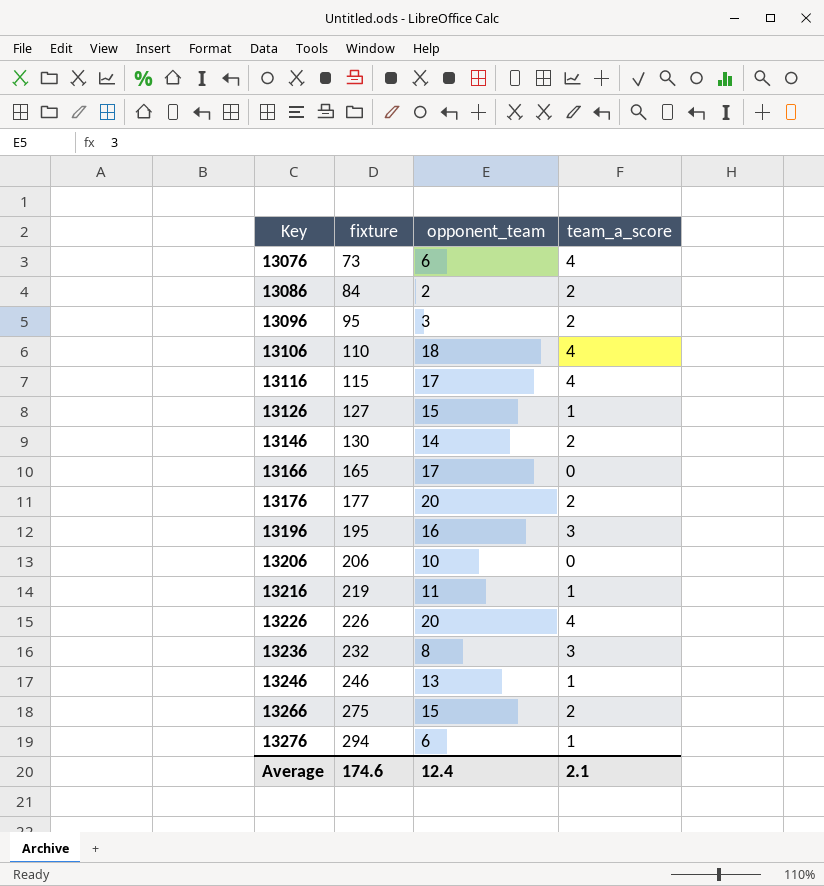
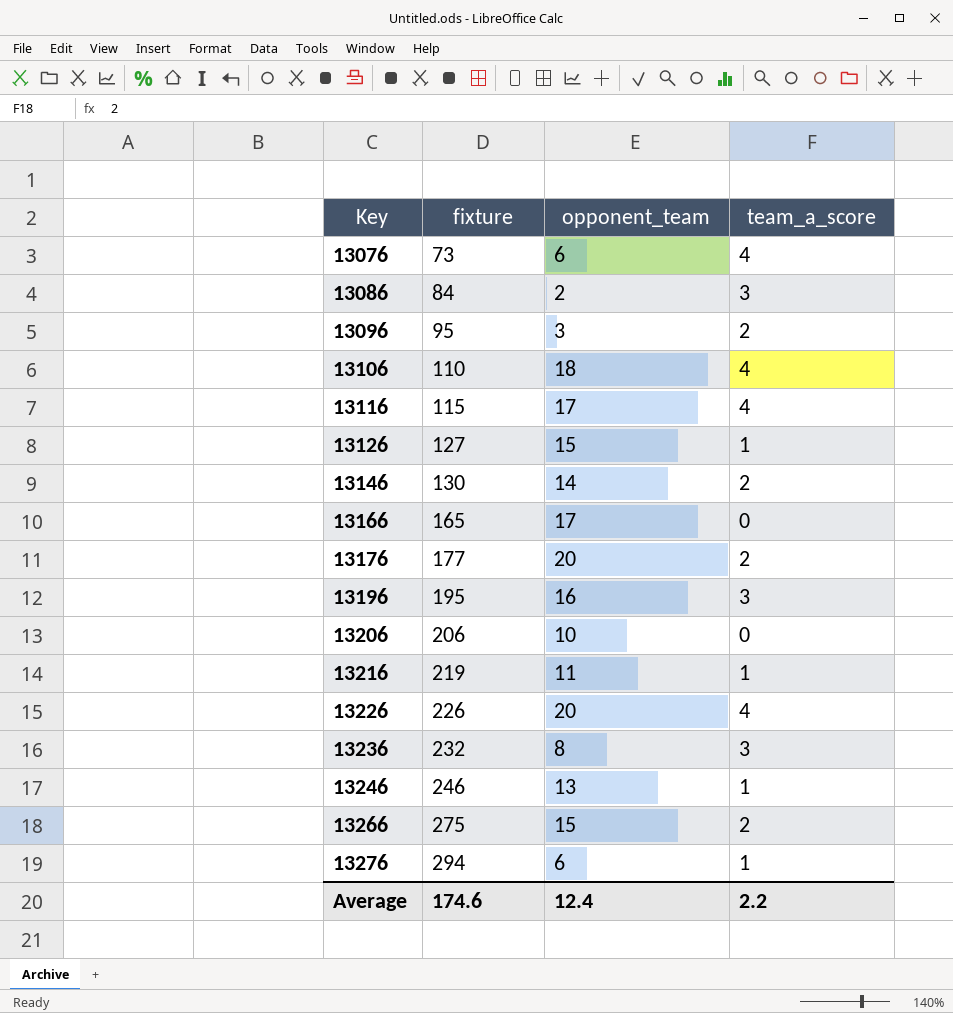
13086 | team_a_score: 2 -> 3
Average | team_a_score: 2.1 -> 2.2

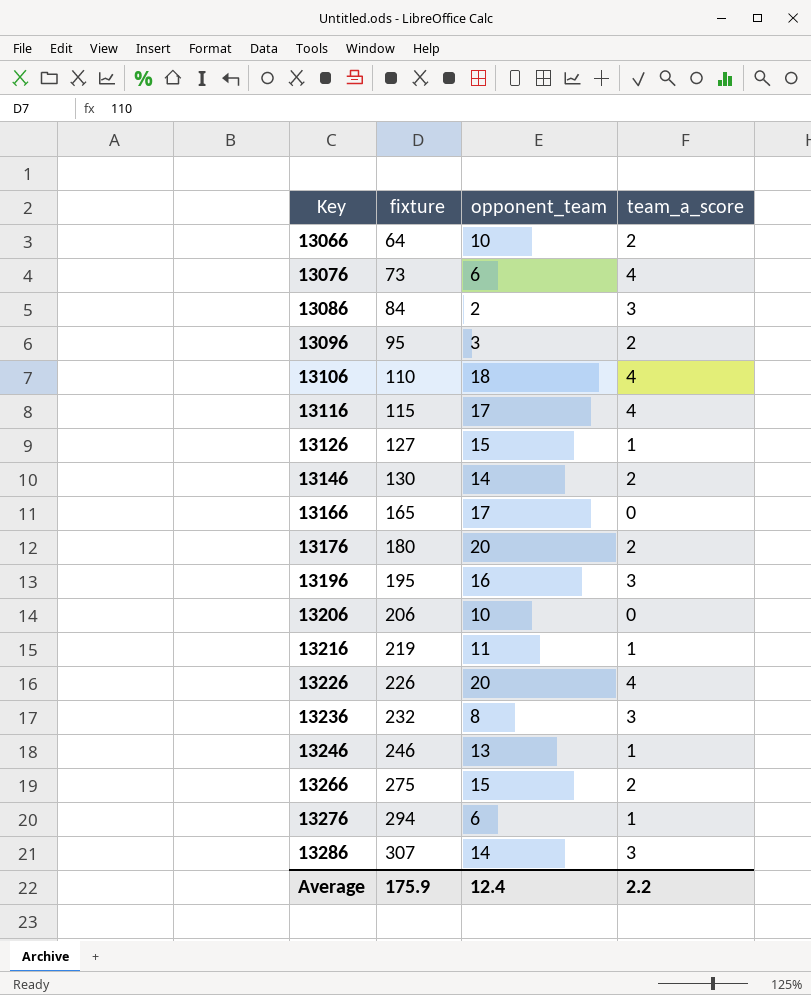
row 13066: none -> 64 | 10 | 2
13176 | fixture: 177 -> 180
row 13286: none -> 307 | 14 | 3
Average | fixture: 174.6 -> 175.9

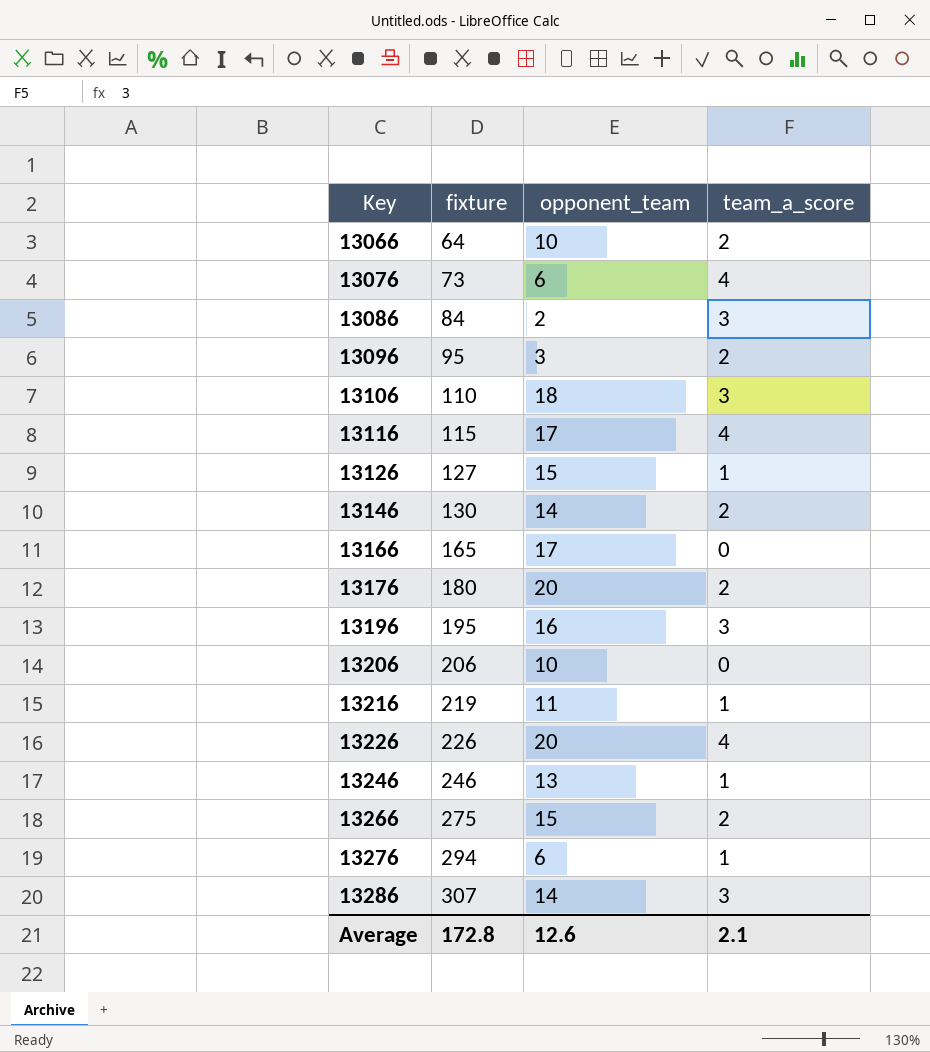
row 13236: 232 | 8 | 3 -> none
13106 | team_a_score: 4 -> 3
Average | fixture: 175.9 -> 172.8
Average | opponent_team: 12.4 -> 12.6
Average | team_a_score: 2.2 -> 2.1

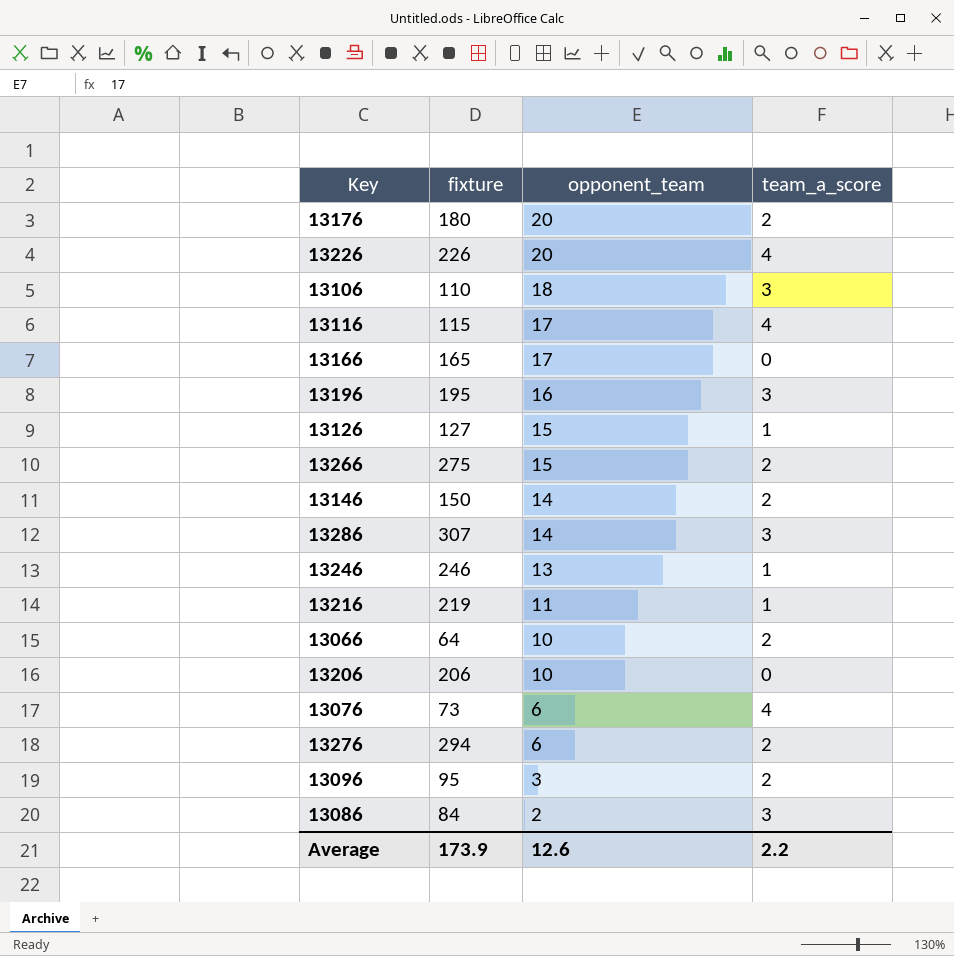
row order: Key ascending -> opponent_team descending
13146 | fixture: 130 -> 150
13276 | team_a_score: 1 -> 2
Average | fixture: 172.8 -> 173.9
Average | team_a_score: 2.1 -> 2.2

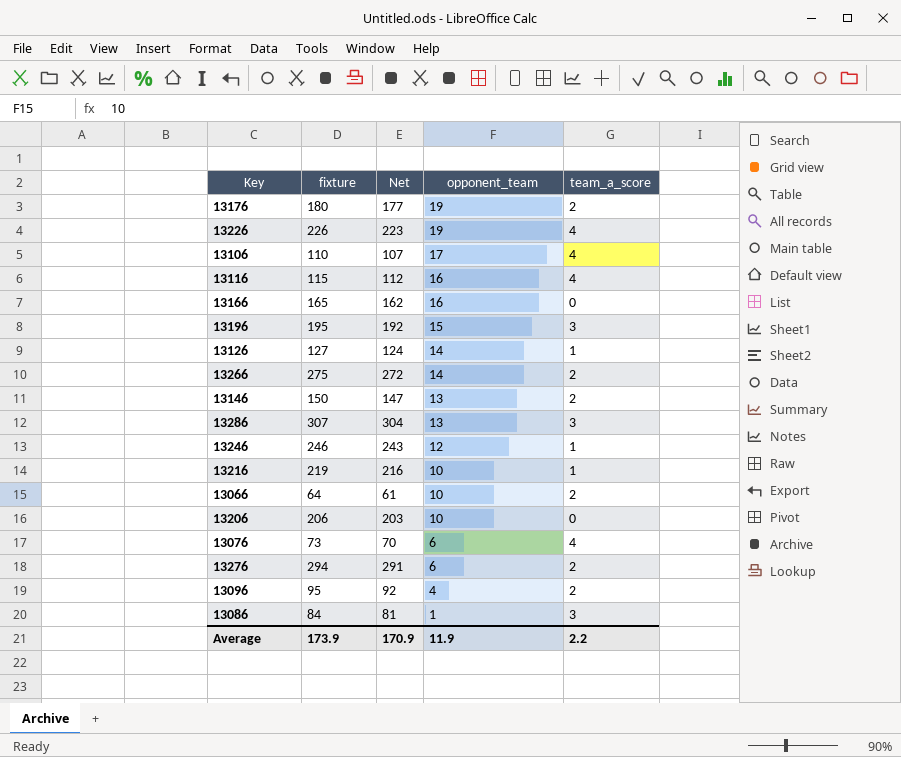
column Net | formula: none -> [fixture] - 3
13176 | opponent_team: 20 -> 19
13226 | opponent_team: 20 -> 19
13106 | opponent_team: 18 -> 17
13106 | team_a_score: 3 -> 4
13116 | opponent_team: 17 -> 16
13166 | opponent_team: 17 -> 16
13196 | opponent_team: 16 -> 15
13126 | opponent_team: 15 -> 14
13266 | opponent_team: 15 -> 14
13146 | opponent_team: 14 -> 13
13286 | opponent_team: 14 -> 13
13246 | opponent_team: 13 -> 12
13216 | opponent_team: 11 -> 10
13096 | opponent_team: 3 -> 4
13086 | opponent_team: 2 -> 1
Average | opponent_team: 12.6 -> 11.9

